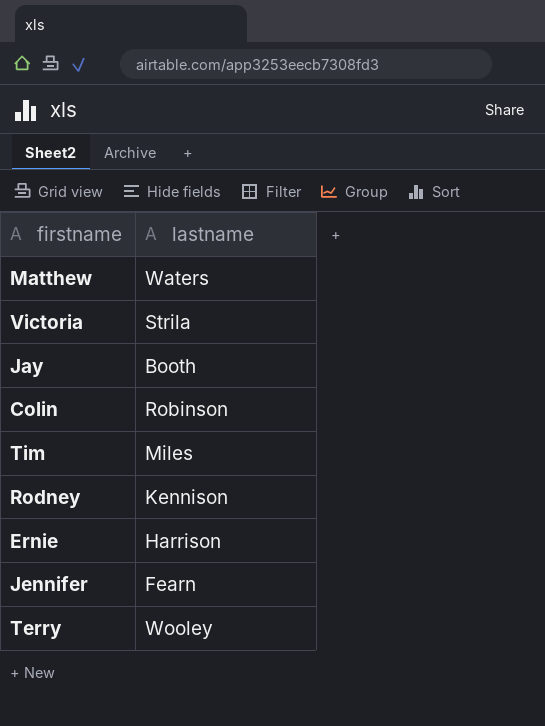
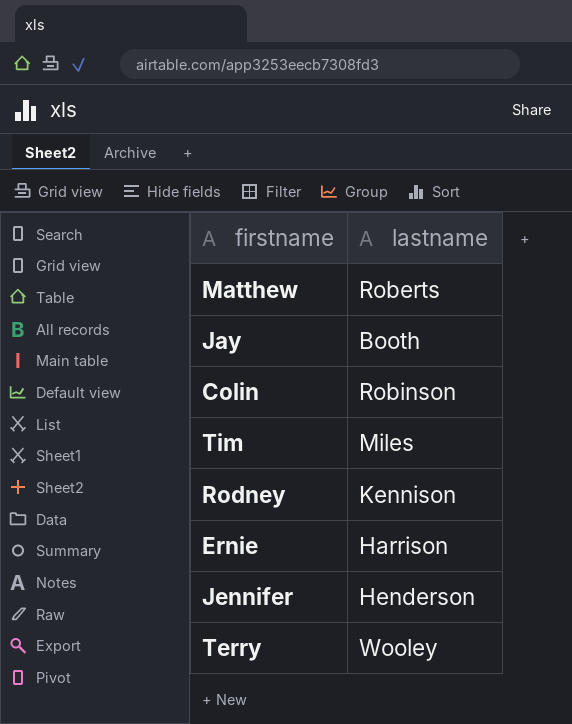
row Victoria: Strila -> none
Matthew | lastname: Waters -> Roberts
Jennifer | lastname: Fearn -> Henderson

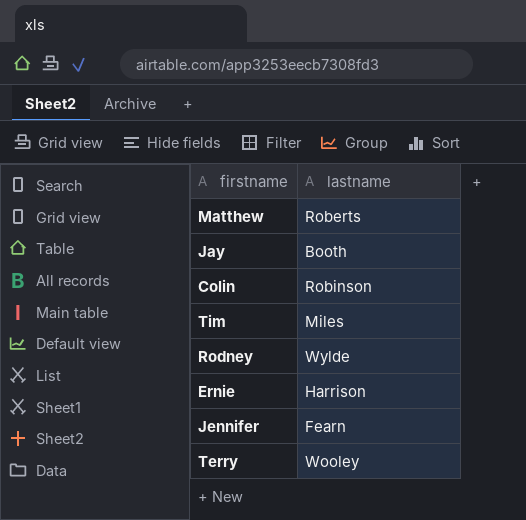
Rodney | lastname: Kennison -> Wylde
Jennifer | lastname: Henderson -> Fearn

